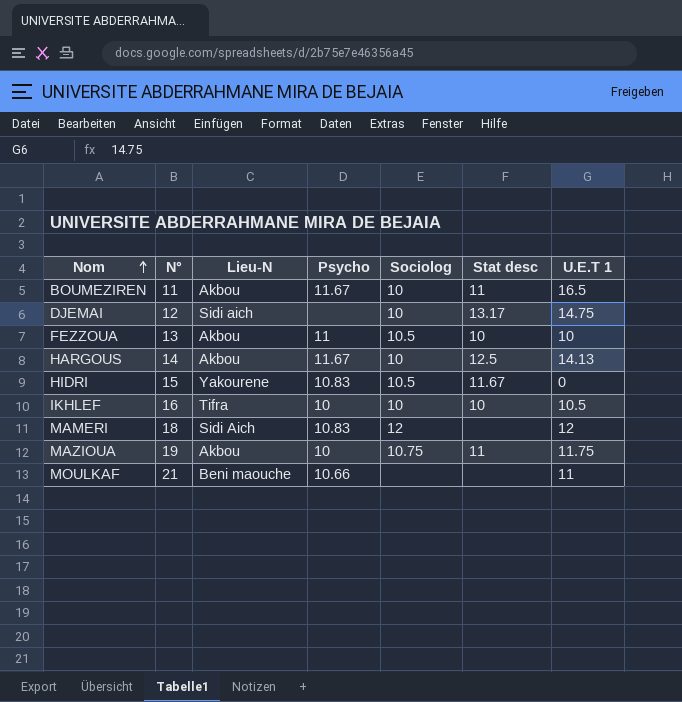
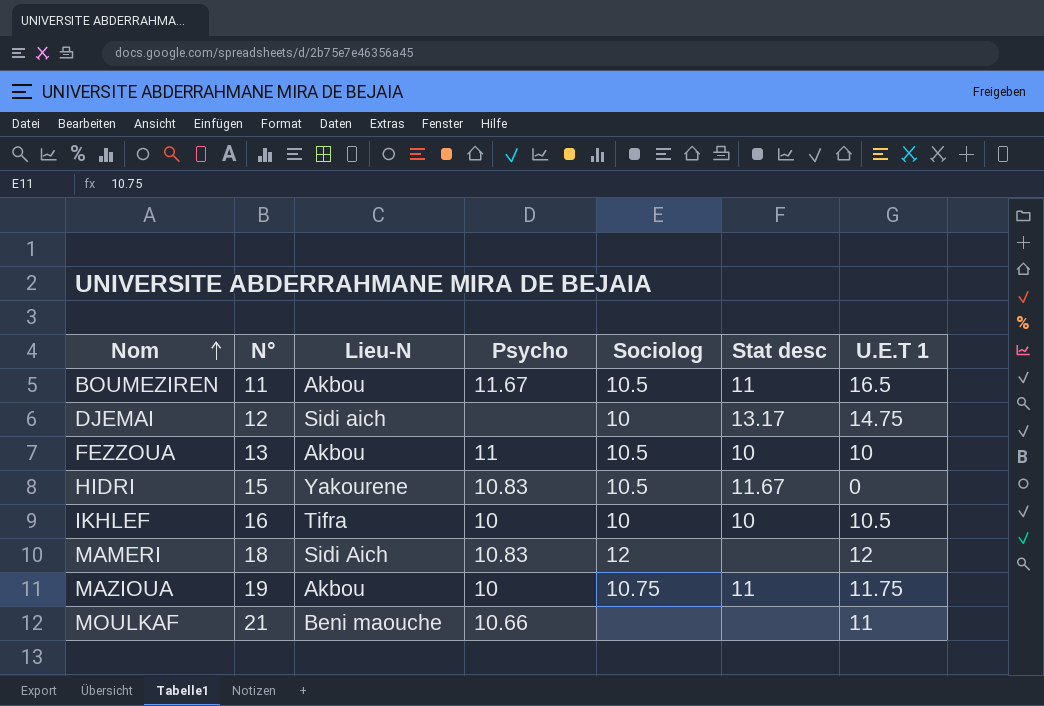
row HARGOUS: 14 | Akbou | 11.67 | 10 | 12.5 | 14.13 -> none
BOUMEZIREN | Sociolog: 10 -> 10.5

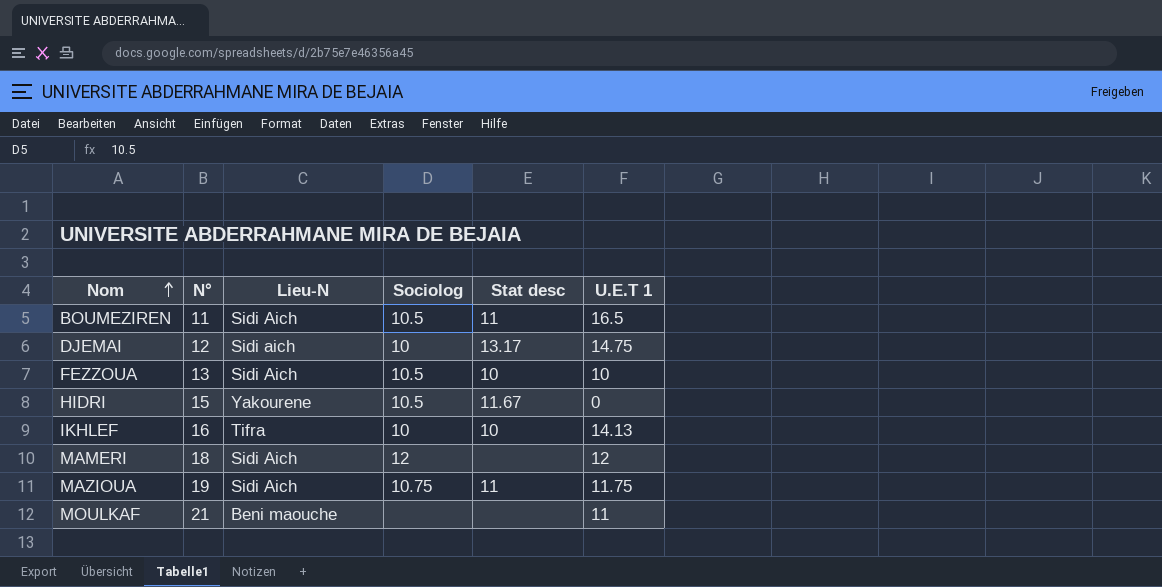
column Psycho | position: 4 -> none
BOUMEZIREN | Lieu-N: Akbou -> Sidi Aich
FEZZOUA | Lieu-N: Akbou -> Sidi Aich
IKHLEF | U.E.T 1: 10.5 -> 14.13
MAZIOUA | Lieu-N: Akbou -> Sidi Aich

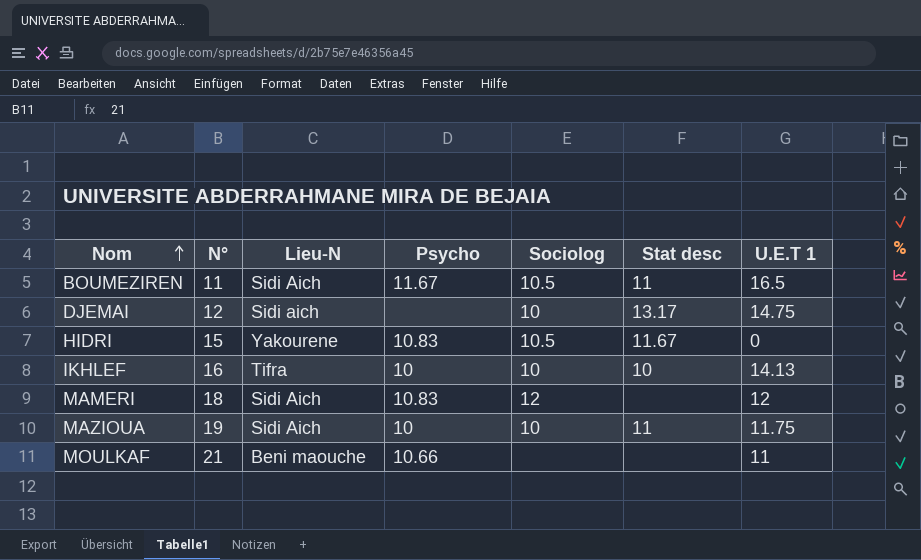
column Psycho | position: none -> 4
row FEZZOUA: 13 | Sidi Aich | 10.5 | 10 | 10 -> none
MAZIOUA | Sociolog: 10.75 -> 10

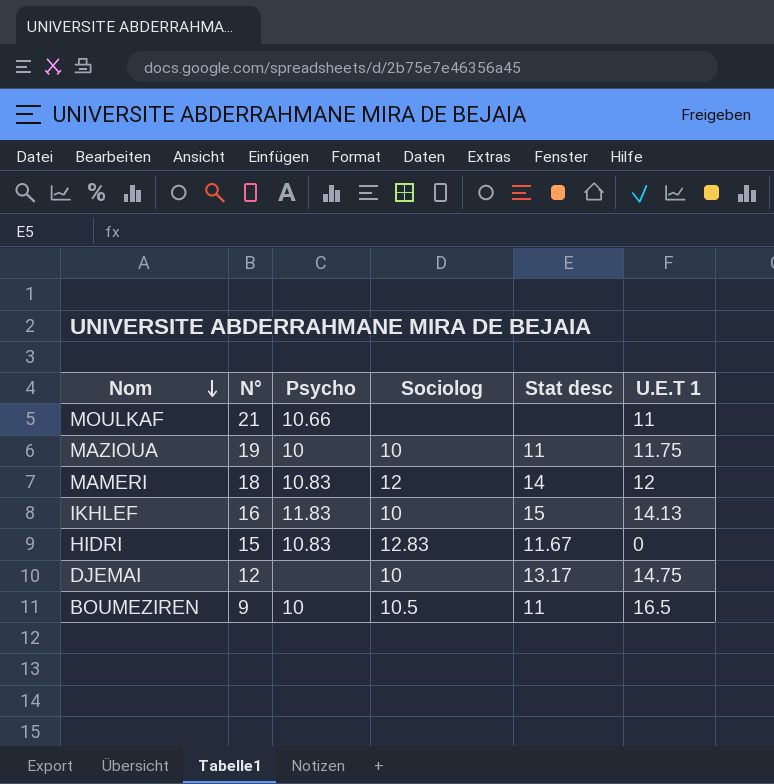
row order: Nom ascending -> Nom descending
column Lieu-N | position: 3 -> none
MAMERI | Stat desc: none -> 14
IKHLEF | Psycho: 10 -> 11.83
IKHLEF | Stat desc: 10 -> 15
HIDRI | Sociolog: 10.5 -> 12.83
BOUMEZIREN | N°: 11 -> 9
BOUMEZIREN | Psycho: 11.67 -> 10

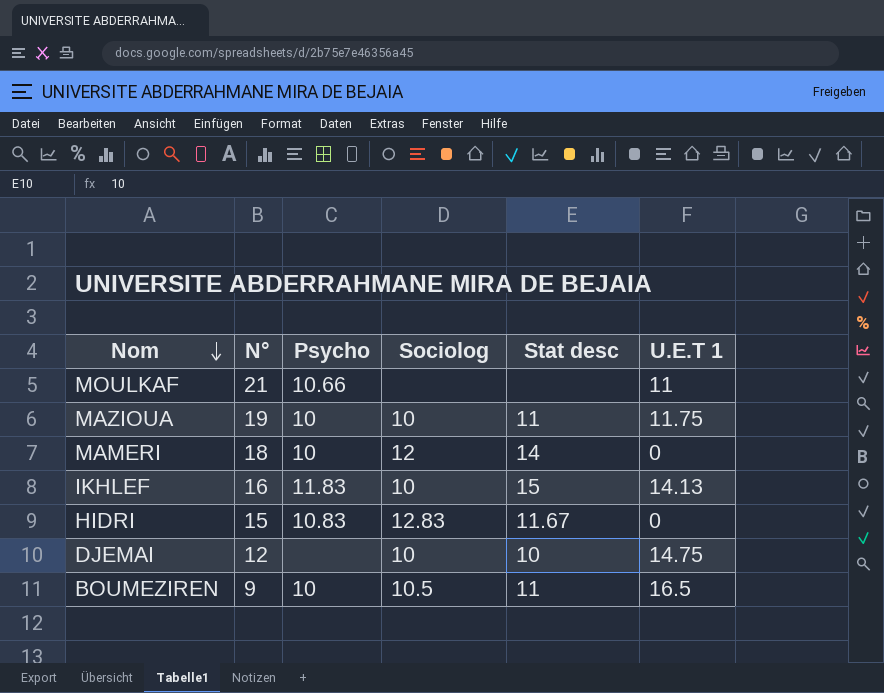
MAMERI | Psycho: 10.83 -> 10
MAMERI | U.E.T 1: 12 -> 0
DJEMAI | Stat desc: 13.17 -> 10

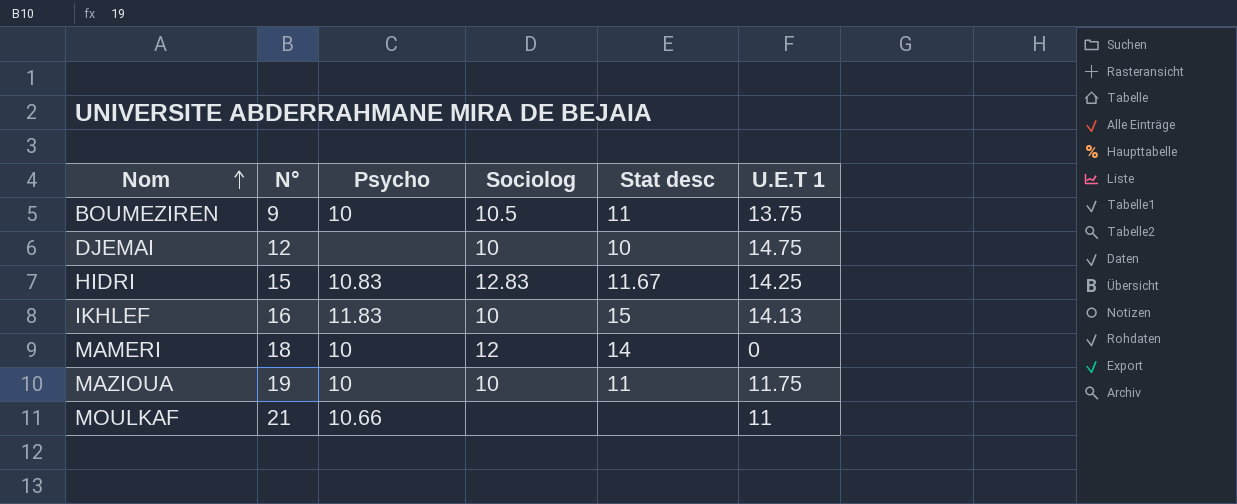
row order: Nom descending -> Nom ascending
BOUMEZIREN | U.E.T 1: 16.5 -> 13.75
HIDRI | U.E.T 1: 0 -> 14.25

